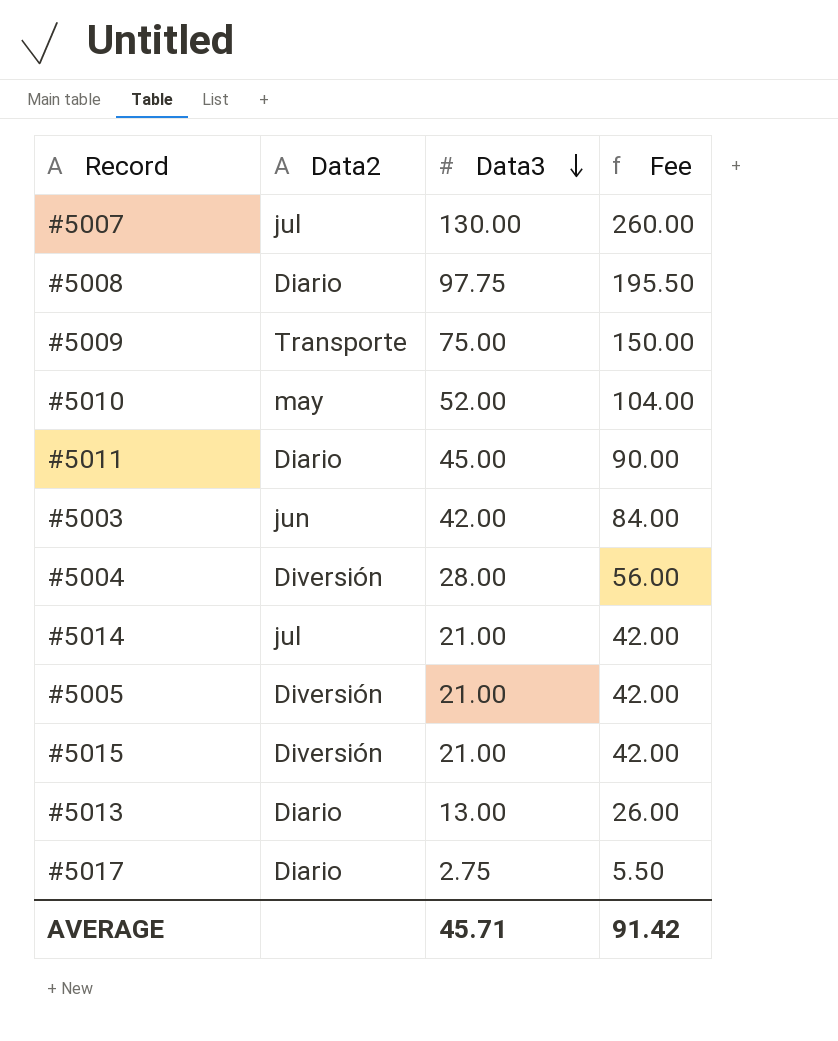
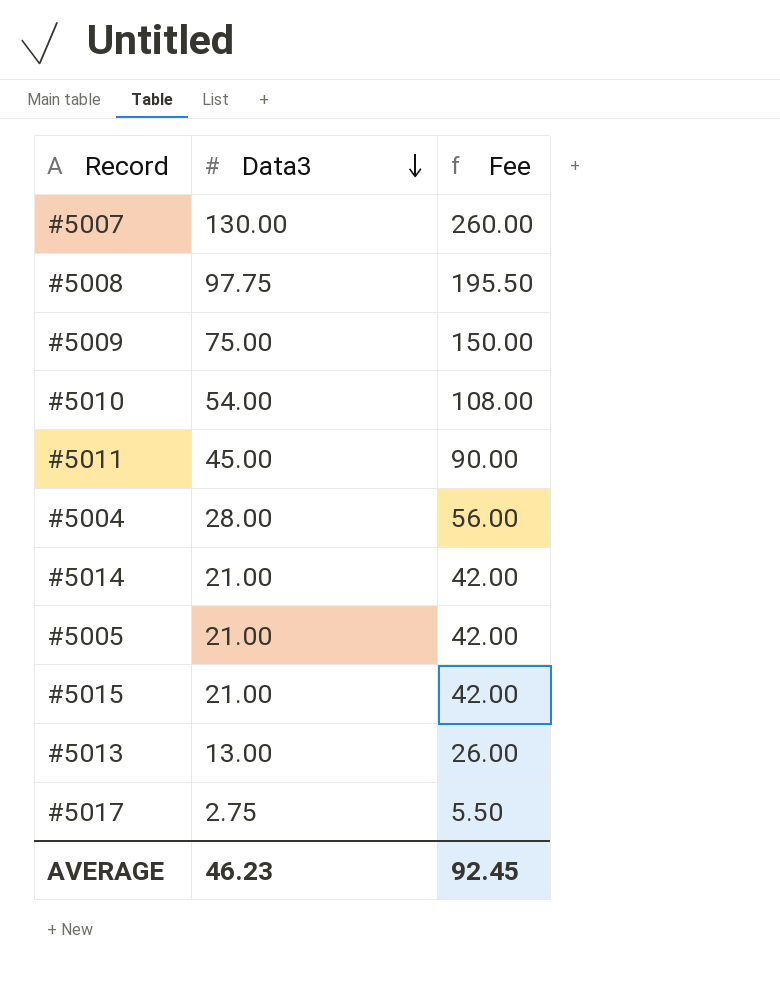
column Data2 | position: 2 -> none
row #5003: jun | 42.00 | 84.00 -> none
#5010 | Data3: 52.00 -> 54.00
#5010 | Fee: 104.00 -> 108.00
AVERAGE | Data3: 45.71 -> 46.23
AVERAGE | Fee: 91.42 -> 92.45

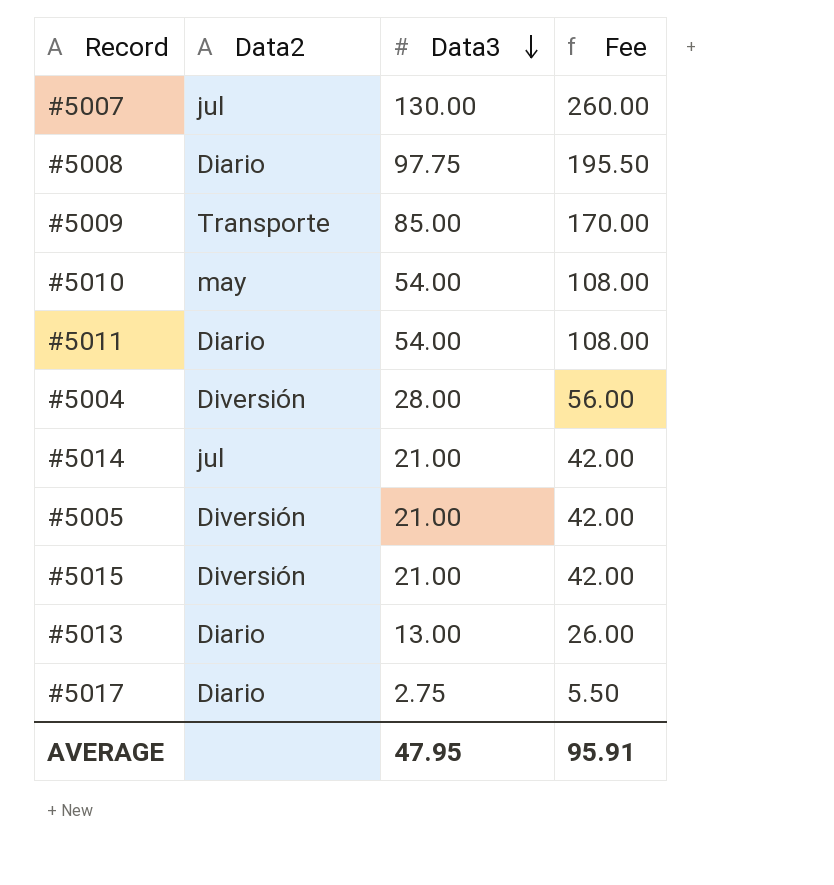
column Data2 | position: none -> 2
#5009 | Data3: 75.00 -> 85.00
#5009 | Fee: 150.00 -> 170.00
#5011 | Data3: 45.00 -> 54.00
#5011 | Fee: 90.00 -> 108.00
AVERAGE | Data3: 46.23 -> 47.95
AVERAGE | Fee: 92.45 -> 95.91

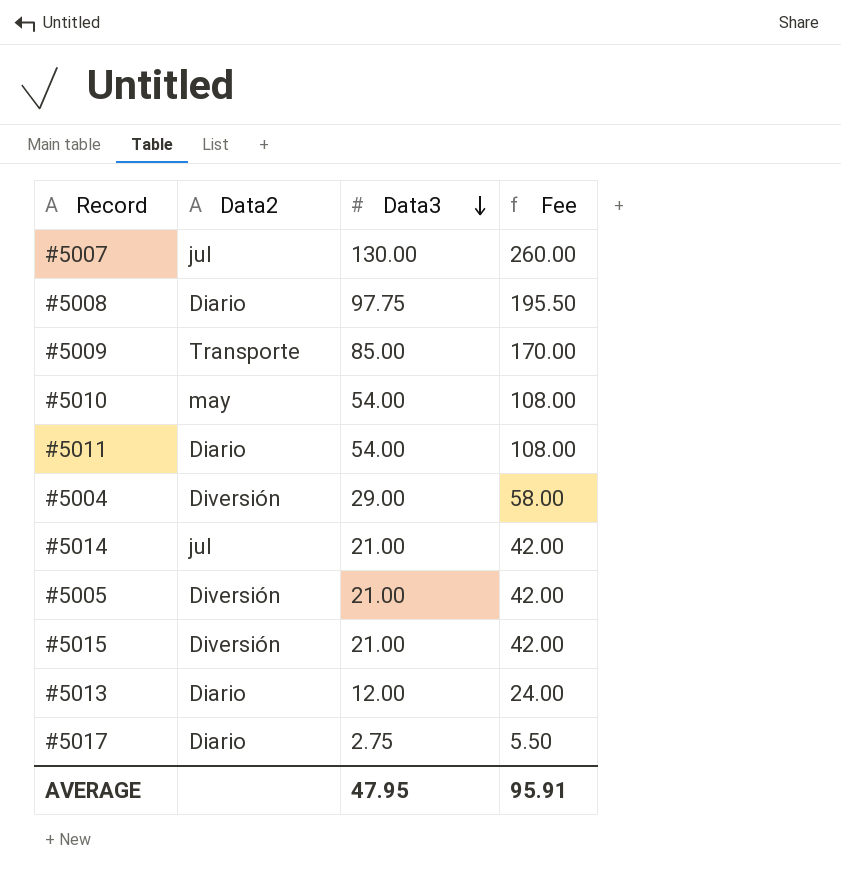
#5004 | Data3: 28.00 -> 29.00
#5004 | Fee: 56.00 -> 58.00
#5013 | Data3: 13.00 -> 12.00
#5013 | Fee: 26.00 -> 24.00

